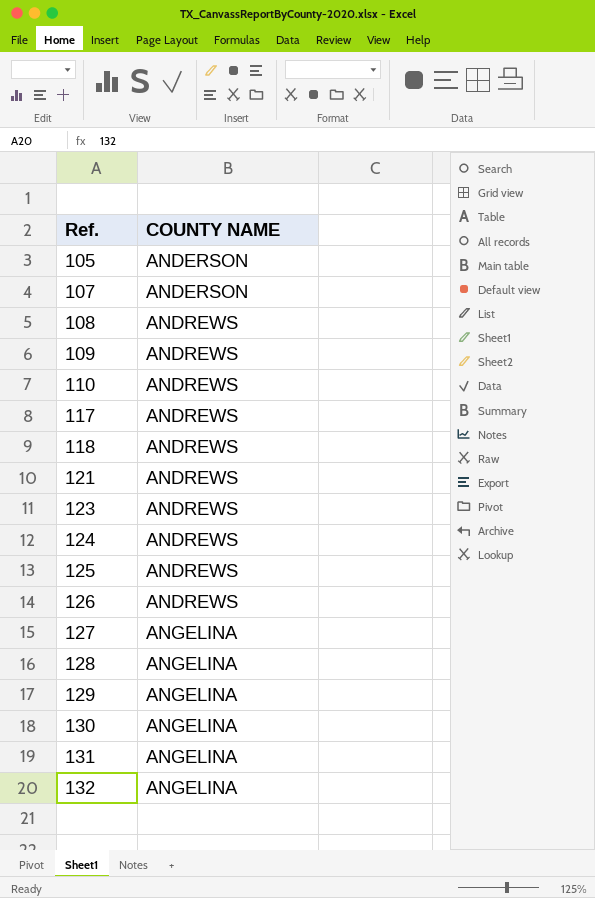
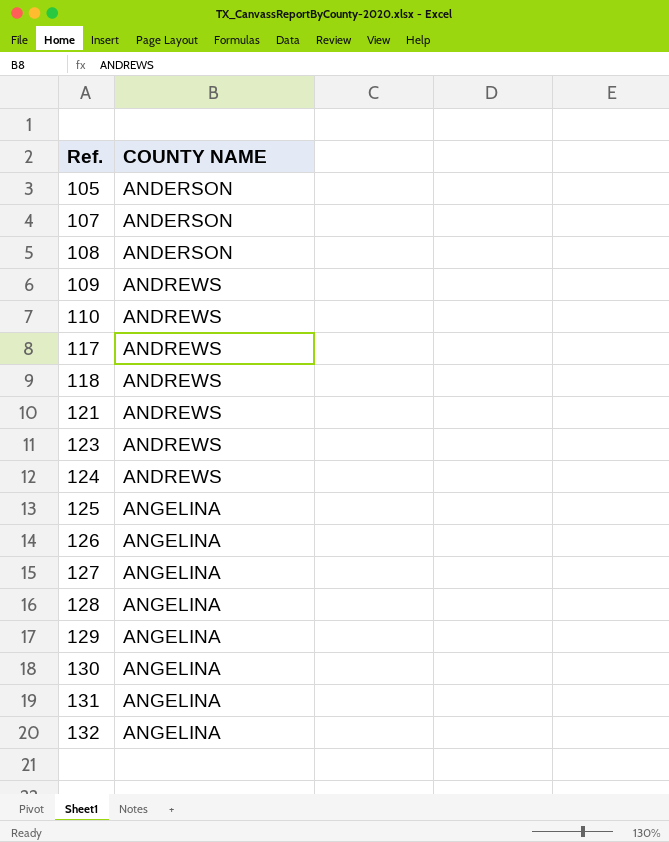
108 | COUNTY NAME: ANDREWS -> ANDERSON
125 | COUNTY NAME: ANDREWS -> ANGELINA
126 | COUNTY NAME: ANDREWS -> ANGELINA

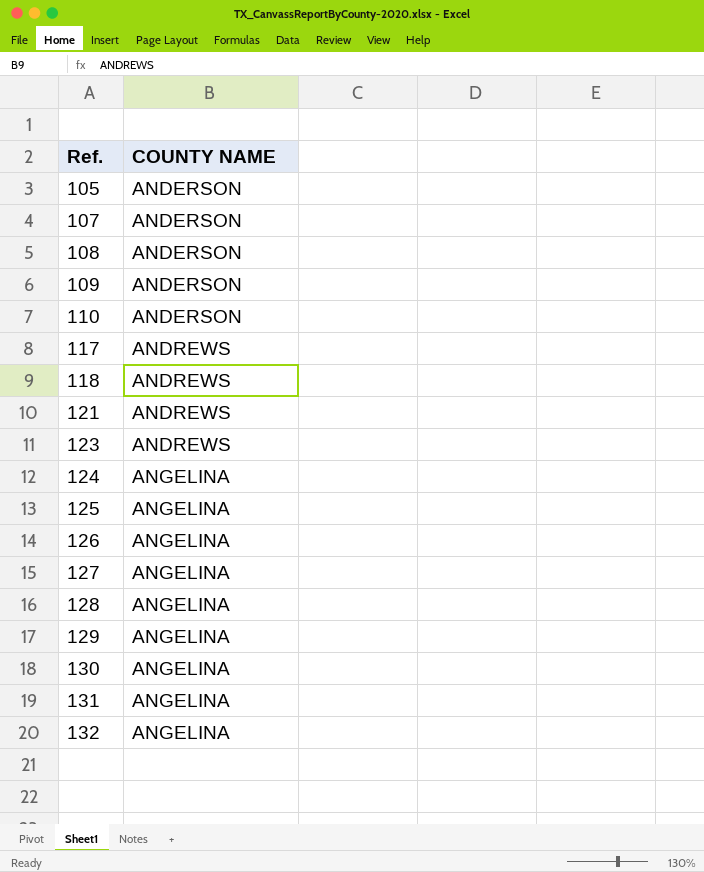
109 | COUNTY NAME: ANDREWS -> ANDERSON
110 | COUNTY NAME: ANDREWS -> ANDERSON
124 | COUNTY NAME: ANDREWS -> ANGELINA

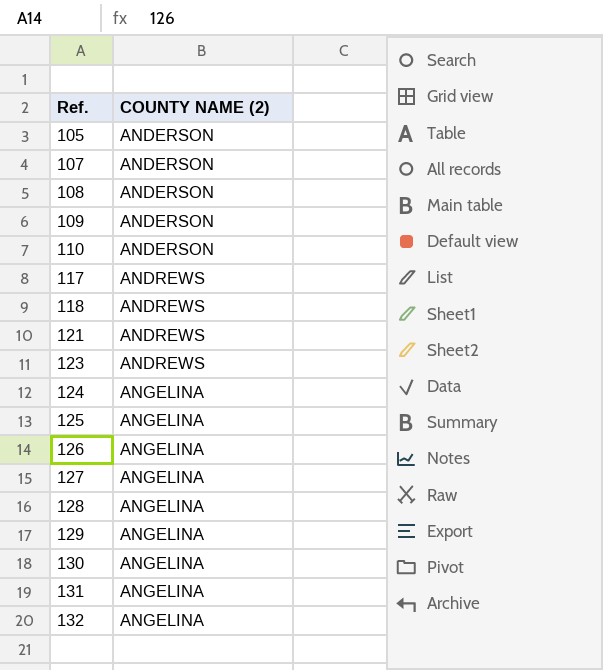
column name: COUNTY NAME -> COUNTY NAME (2)

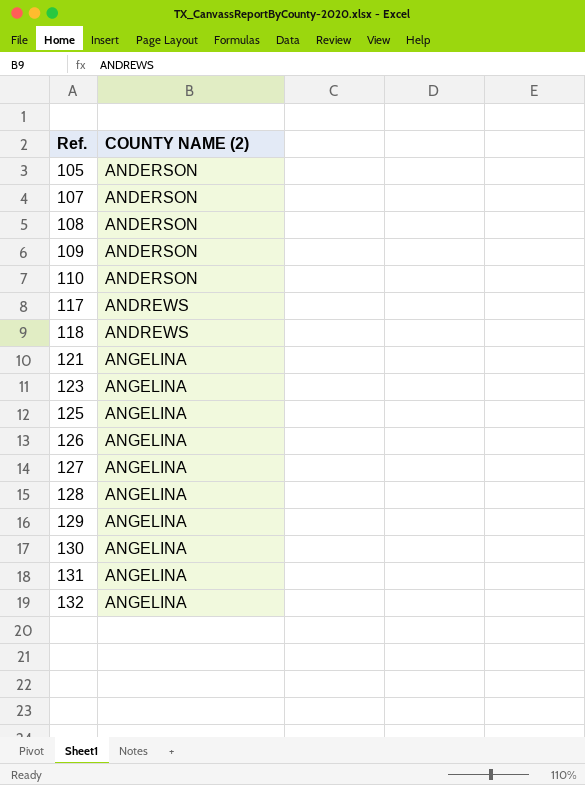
row 124: ANGELINA -> none
121 | COUNTY NAME (2): ANDREWS -> ANGELINA
123 | COUNTY NAME (2): ANDREWS -> ANGELINA

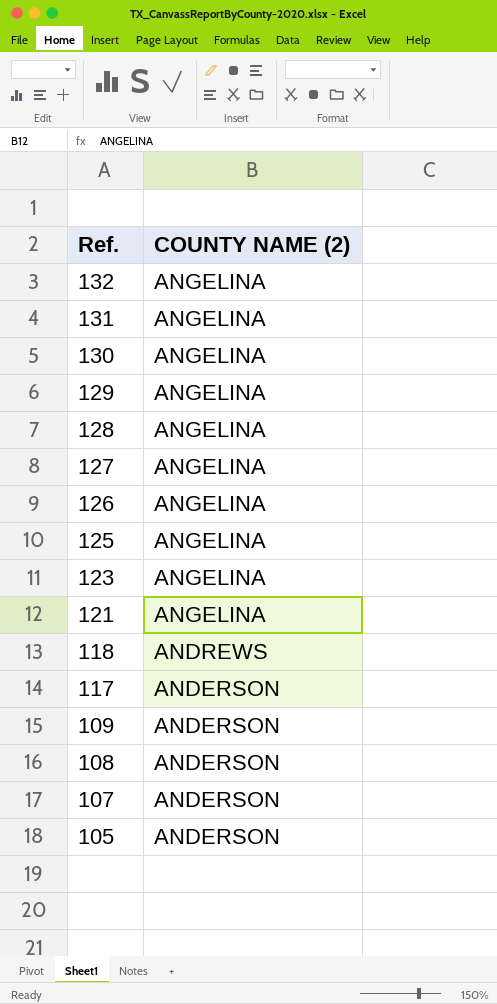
row order: Ref. ascending -> Ref. descending
row 110: ANDERSON -> none
117 | COUNTY NAME (2): ANDREWS -> ANDERSON

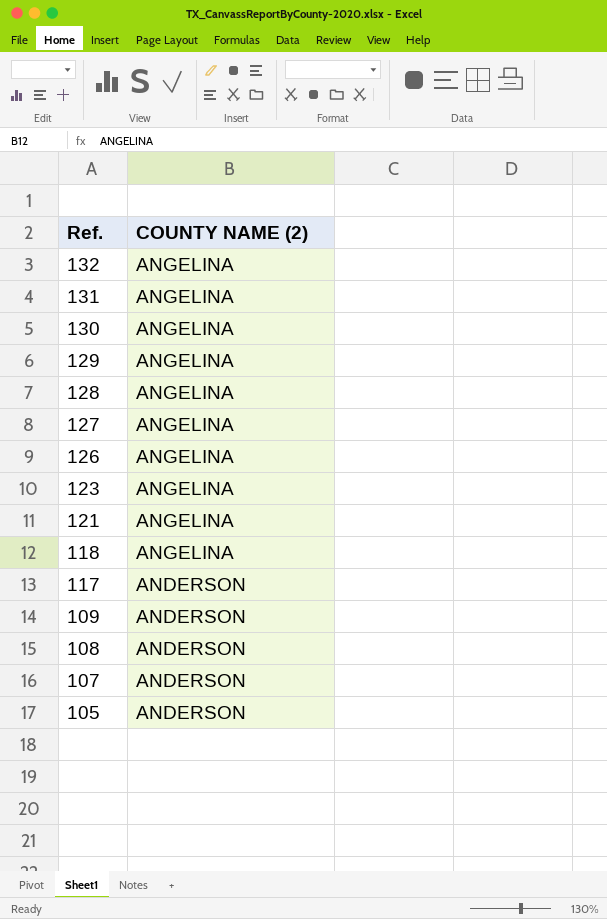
row 125: ANGELINA -> none
118 | COUNTY NAME (2): ANDREWS -> ANGELINA

